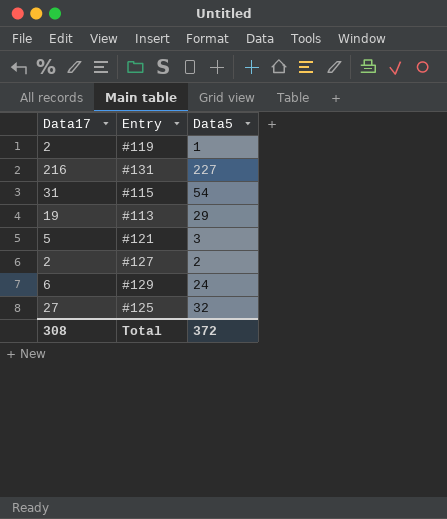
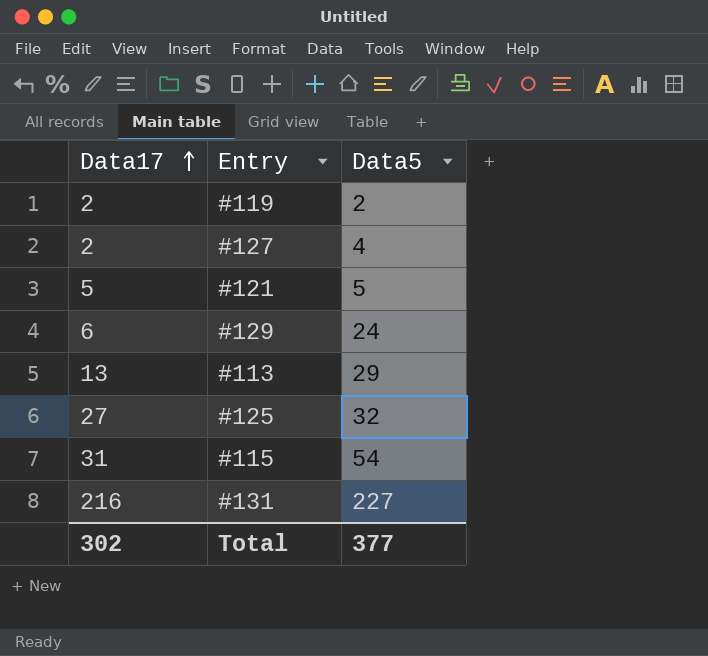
row order: none -> Data17 ascending
#119 | Data5: 1 -> 2
#127 | Data5: 2 -> 4
#121 | Data5: 3 -> 5
#113 | Data17: 19 -> 13
Total | Data17: 308 -> 302
Total | Data5: 372 -> 377

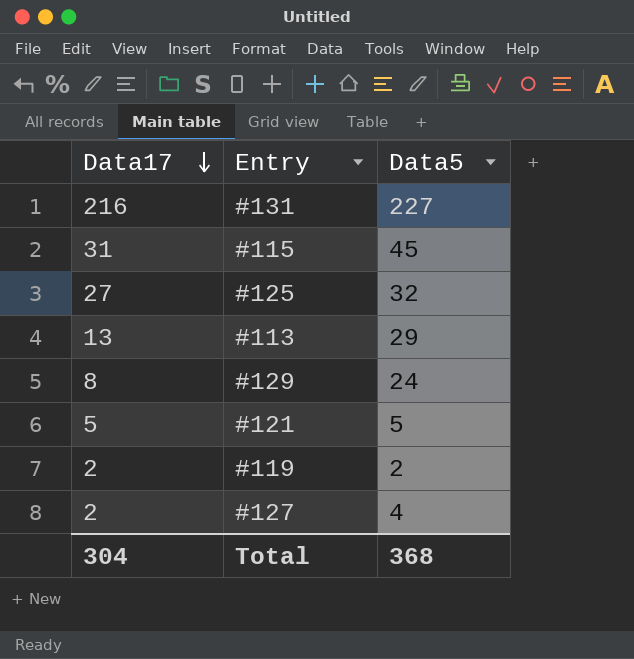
row order: Data17 ascending -> Data17 descending
#115 | Data5: 54 -> 45
#129 | Data17: 6 -> 8
Total | Data17: 302 -> 304
Total | Data5: 377 -> 368

